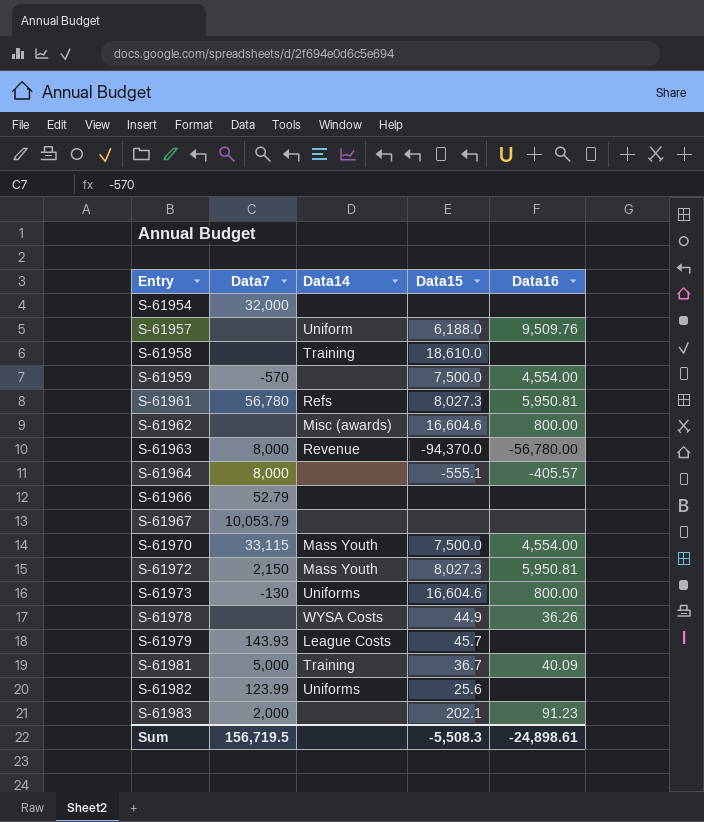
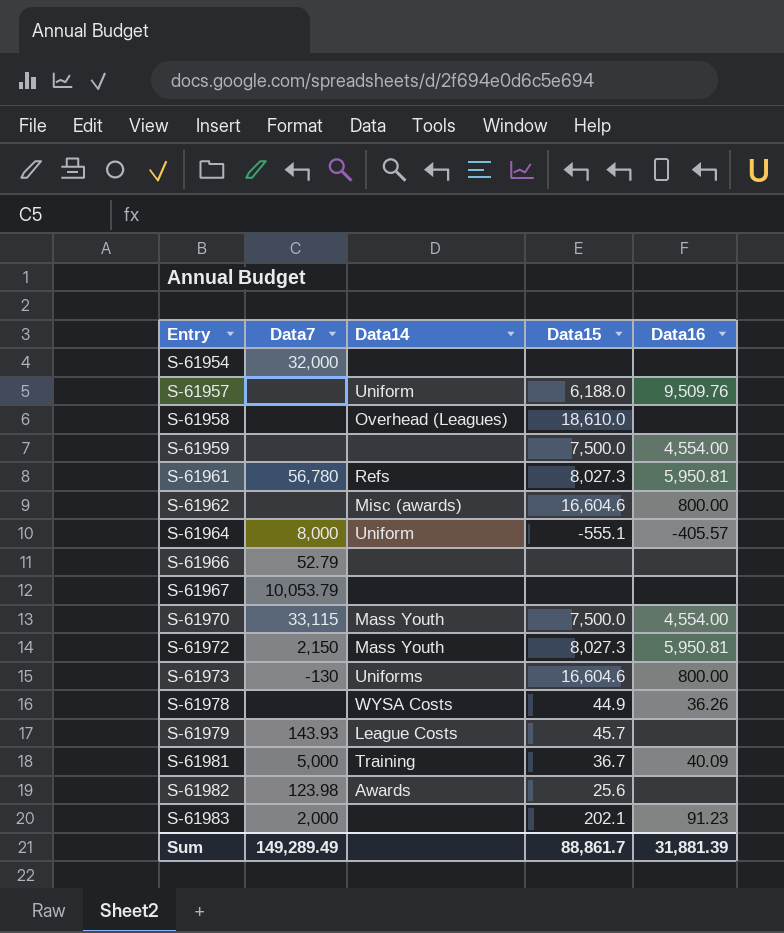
row S-61963: 8,000 | Revenue | -94,370.0 | -56,780.00 -> none
S-61958 | Data14: Training -> Overhead (Leagues)
S-61959 | Data7: -570 -> none
S-61964 | Data14: none -> Uniform
S-61982 | Data7: 123.99 -> 123.98
S-61982 | Data14: Uniforms -> Awards
Sum | Data7: 156,719.5 -> 149,289.49
Sum | Data15: -5,508.3 -> 88,861.7
Sum | Data16: -24,898.61 -> 31,881.39

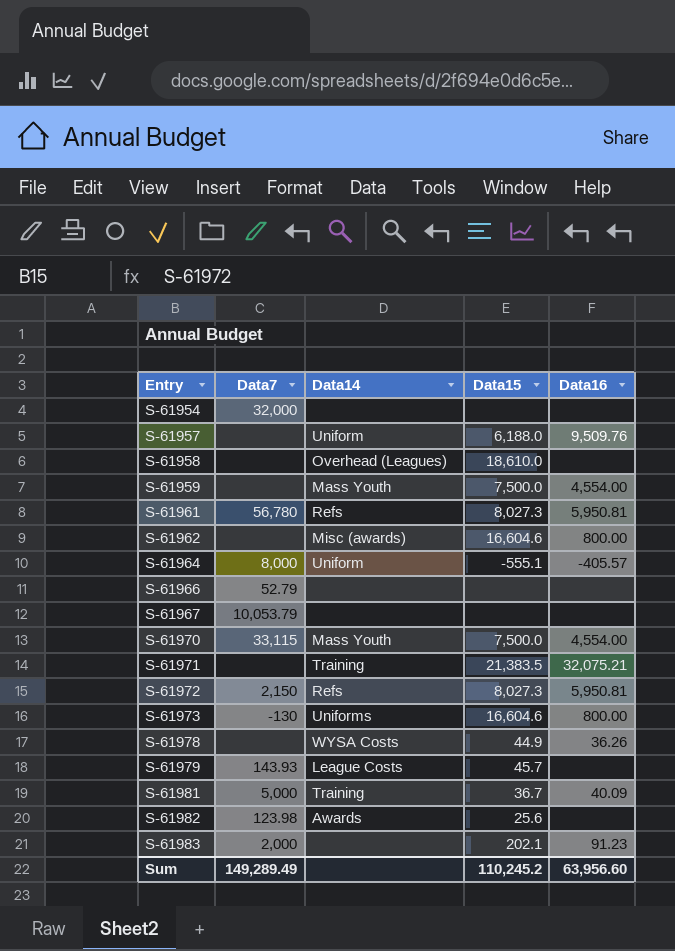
S-61959 | Data14: none -> Mass Youth
row S-61971: none -> none | Training | 21,383.5 | 32,075.21
S-61972 | Data14: Mass Youth -> Refs
Sum | Data15: 88,861.7 -> 110,245.2
Sum | Data16: 31,881.39 -> 63,956.60

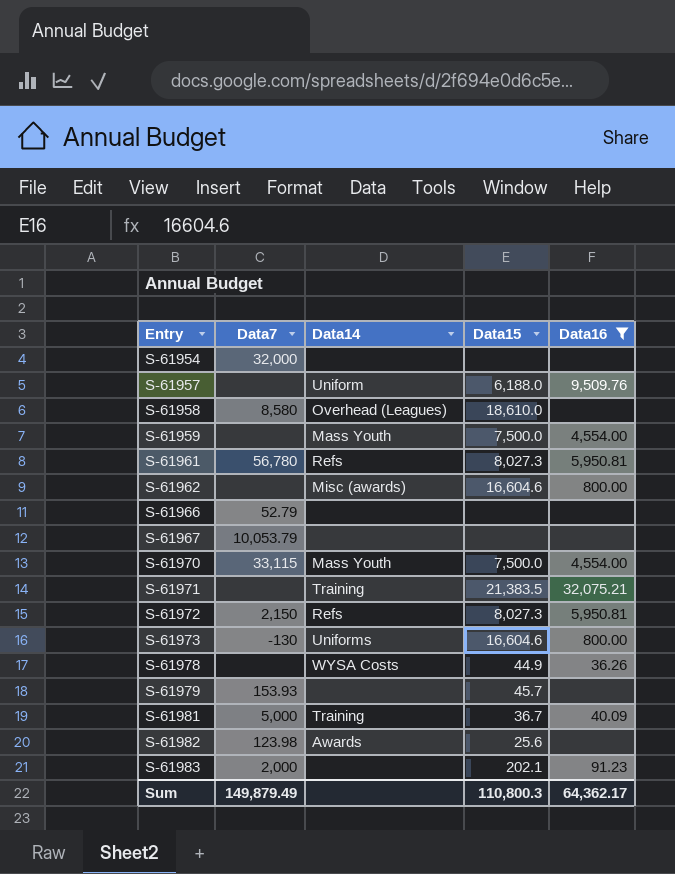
filter: none -> Data16 != -405.57
S-61958 | Data7: none -> 8,580
S-61979 | Data7: 143.93 -> 153.93
S-61979 | Data14: League Costs -> none
Sum | Data7: 149,289.49 -> 149,879.49
Sum | Data15: 110,245.2 -> 110,800.3
Sum | Data16: 63,956.60 -> 64,362.17

